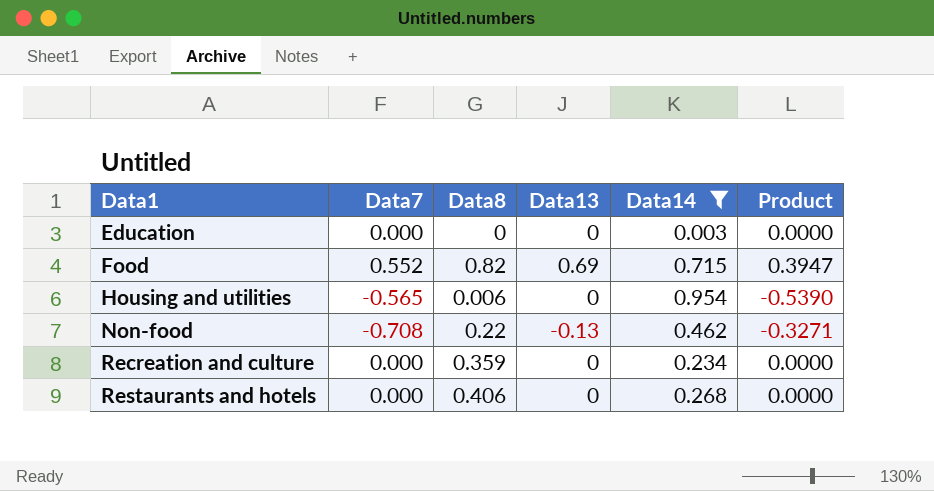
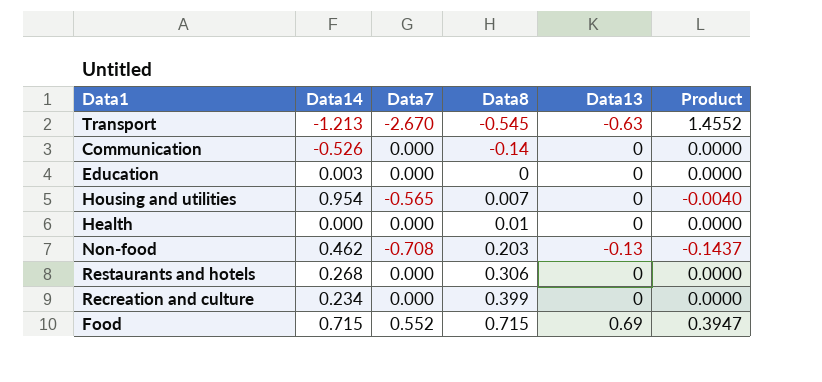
filter: Data14 >= 0.003 -> none
row order: Data1 ascending -> Data8 ascending
column Data14 | position: 5 -> 2
column Product | formula: [Data7] * [Data14] -> [Data7] * [Data8]
Housing and utilities | Data8: 0.006 -> 0.007
Non-food | Data8: 0.22 -> 0.203
Restaurants and hotels | Data8: 0.406 -> 0.306
Recreation and culture | Data8: 0.359 -> 0.399
Food | Data8: 0.82 -> 0.715

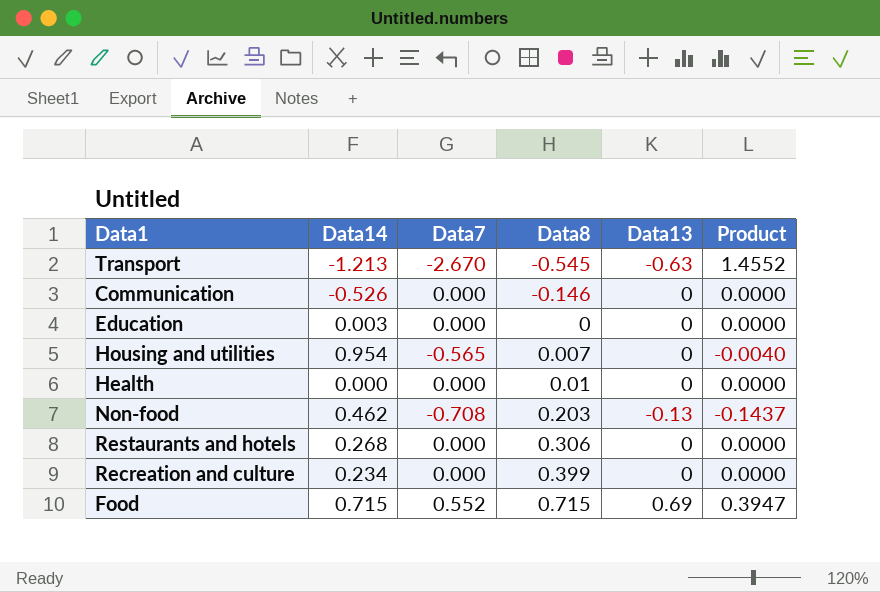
Communication | Data8: -0.14 -> -0.146

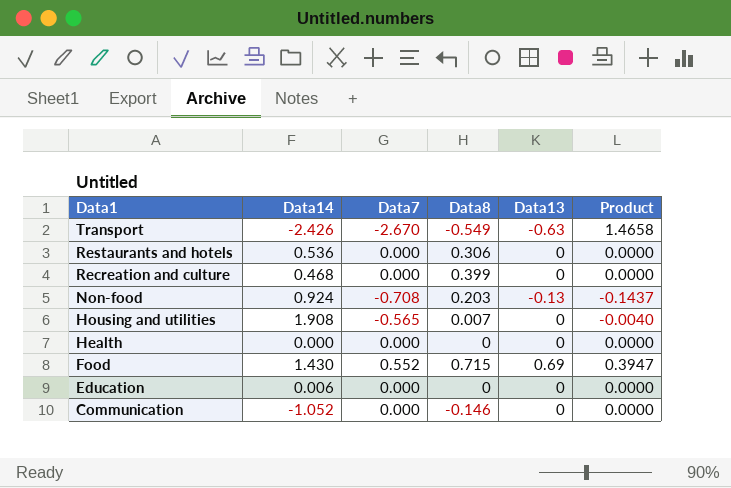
row order: Data8 ascending -> Data1 descending
Transport | Data14: -1.213 -> -2.426
Transport | Data8: -0.545 -> -0.549
Transport | Product: 1.4552 -> 1.4658
Restaurants and hotels | Data14: 0.268 -> 0.536
Recreation and culture | Data14: 0.234 -> 0.468
Non-food | Data14: 0.462 -> 0.924
Housing and utilities | Data14: 0.954 -> 1.908
Health | Data8: 0.01 -> 0
Food | Data14: 0.715 -> 1.430
Education | Data14: 0.003 -> 0.006
Communication | Data14: -0.526 -> -1.052

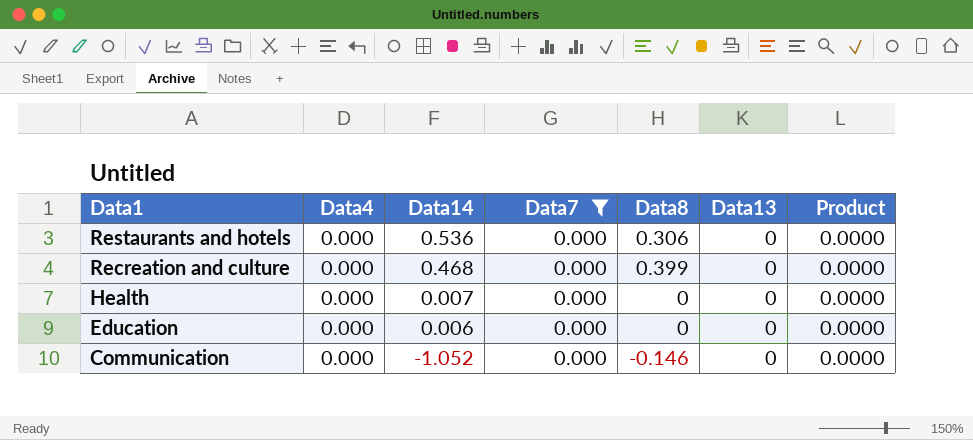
filter: none -> Data7 = 0.000
column Data4 | position: none -> 2
Health | Data14: 0.000 -> 0.007

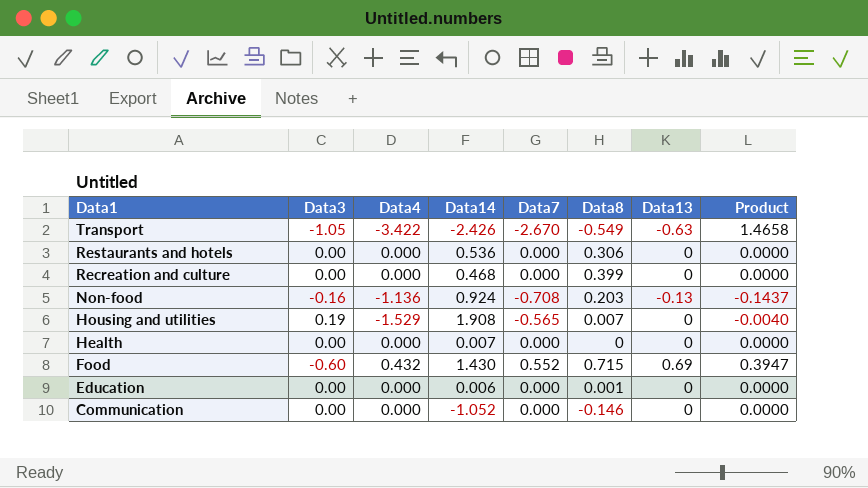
filter: Data7 = 0.000 -> none
column Data3 | position: none -> 2
Education | Data8: 0 -> 0.001

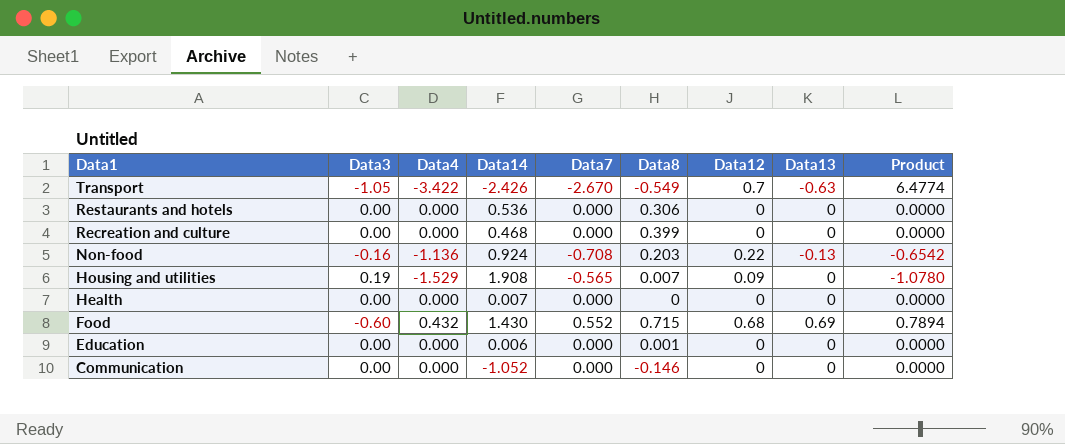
column Data12 | position: none -> 7
column Product | formula: [Data7] * [Data8] -> [Data14] * [Data7]

